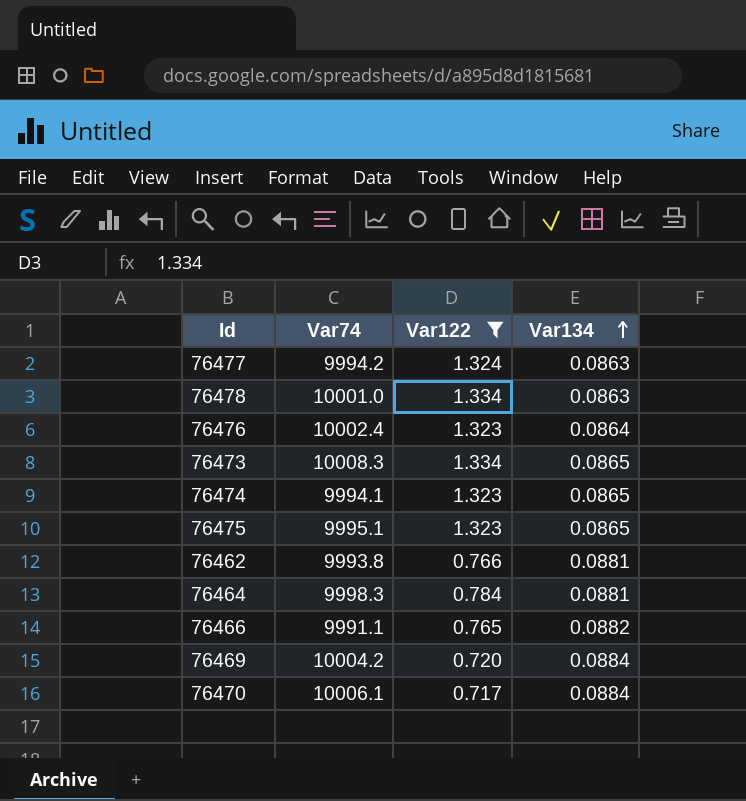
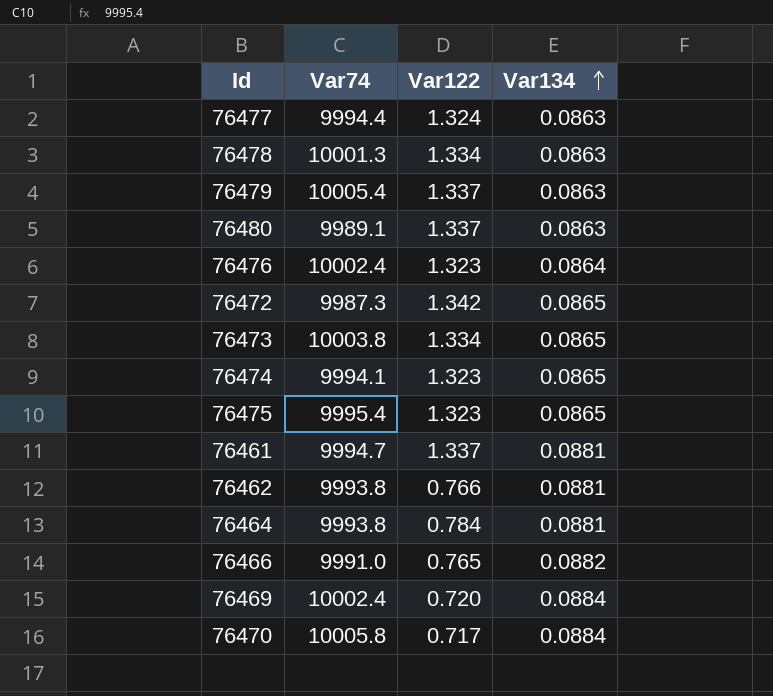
filter: Var122 <= 1.334 -> none
76477 | Var74: 9994.2 -> 9994.4
76478 | Var74: 10001.0 -> 10001.3
76473 | Var74: 10008.3 -> 10003.8
76475 | Var74: 9995.1 -> 9995.4
76464 | Var74: 9998.3 -> 9993.8
76466 | Var74: 9991.1 -> 9991.0
76469 | Var74: 10004.2 -> 10002.4
76470 | Var74: 10006.1 -> 10005.8

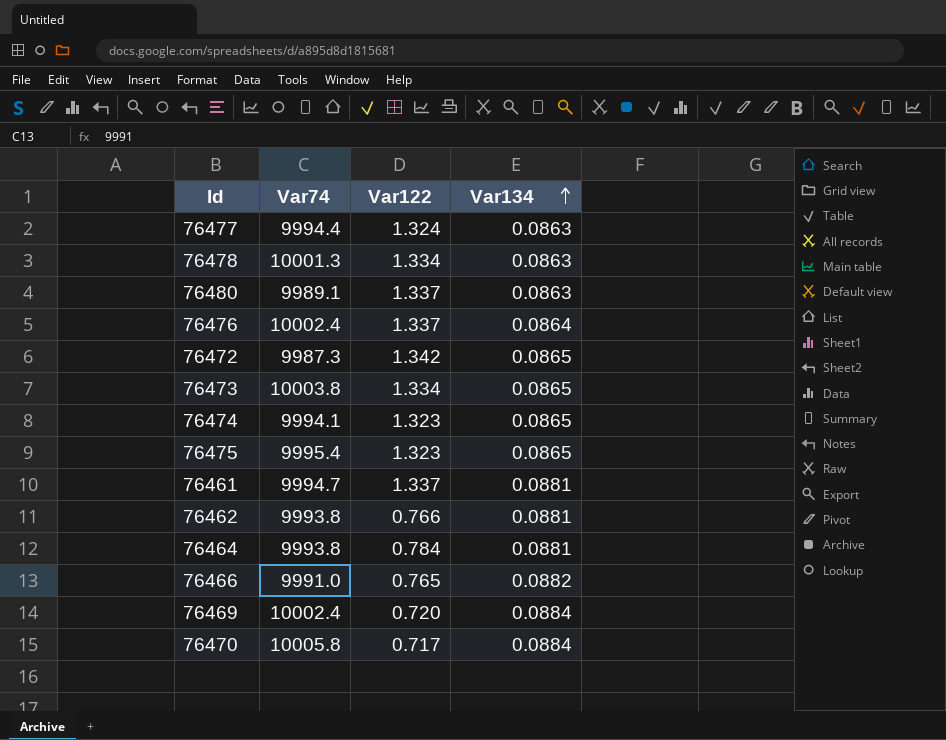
row 76479: 10005.4 | 1.337 | 0.0863 -> none
76476 | Var122: 1.323 -> 1.337

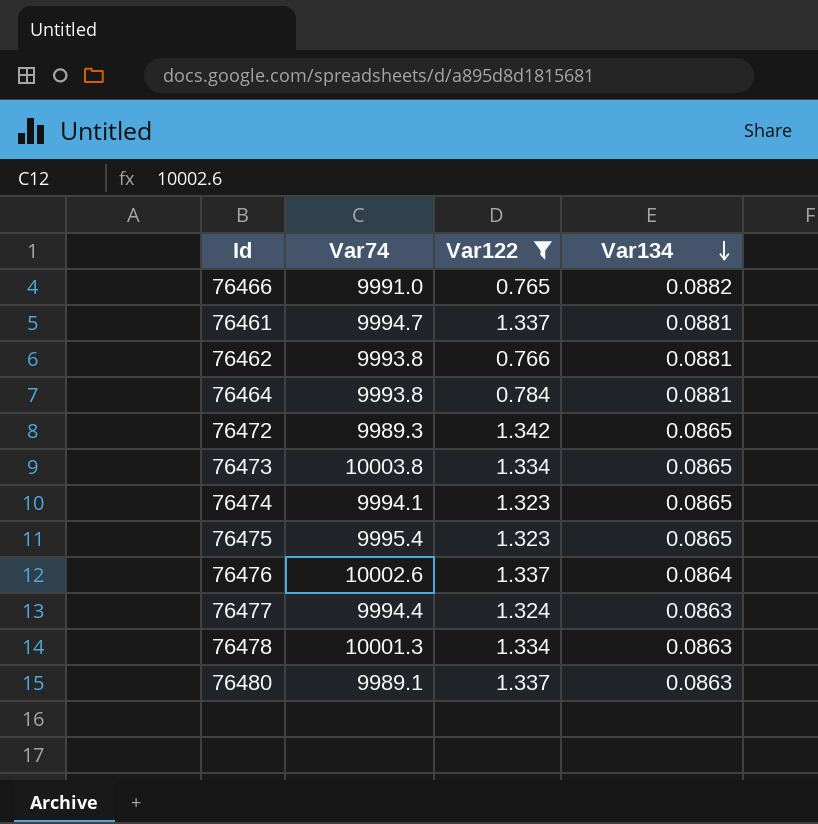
filter: none -> Var122 >= 0.765
row order: Var134 ascending -> Var134 descending
76472 | Var74: 9987.3 -> 9989.3
76476 | Var74: 10002.4 -> 10002.6

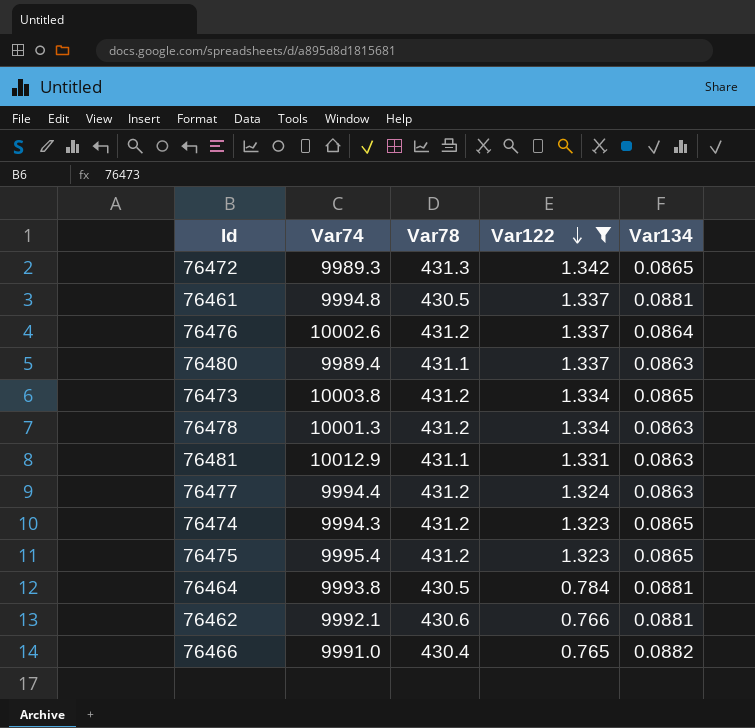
row order: Var134 descending -> Var122 descending
column Var78 | position: none -> 3
76461 | Var74: 9994.7 -> 9994.8
76480 | Var74: 9989.1 -> 9989.4
row 76481: none -> 10012.9 | 431.1 | 1.331 | 0.0863
76474 | Var74: 9994.1 -> 9994.3
76462 | Var74: 9993.8 -> 9992.1

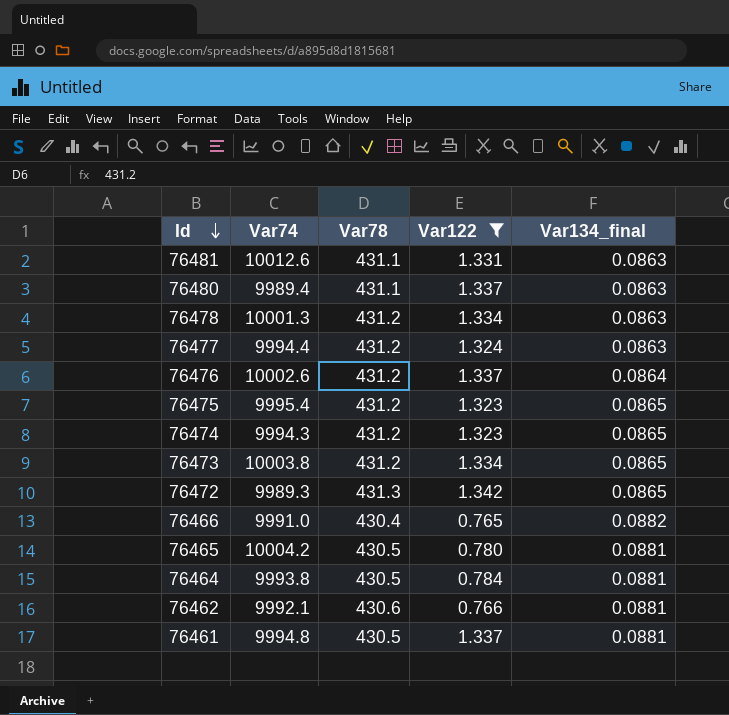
row order: Var122 descending -> Id descending
column name: Var134 -> Var134_final
76481 | Var74: 10012.9 -> 10012.6
row 76465: none -> 10004.2 | 430.5 | 0.780 | 0.0881

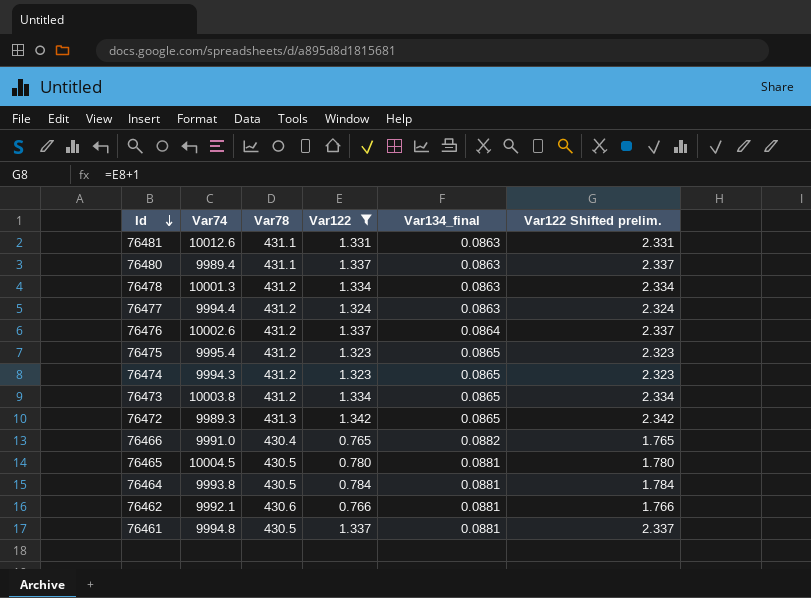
column Var122 Shifted prelim. | formula: none -> [Var122] + 1
76465 | Var74: 10004.2 -> 10004.5

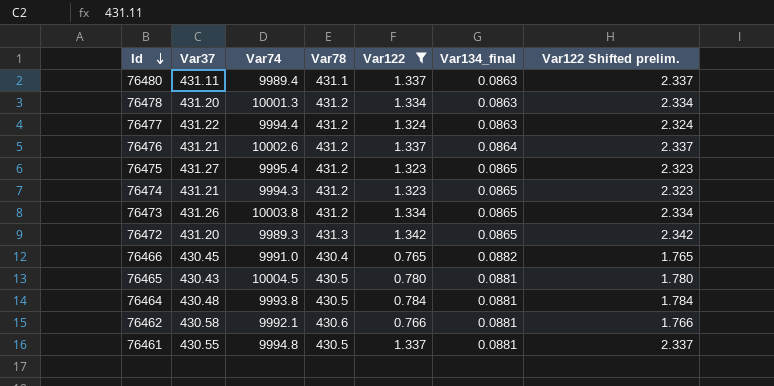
column Var37 | position: none -> 2
row 76481: 10012.6 | 431.1 | 1.331 | 0.0863 | 2.331 -> none

